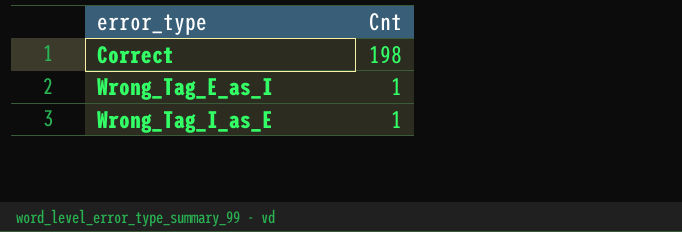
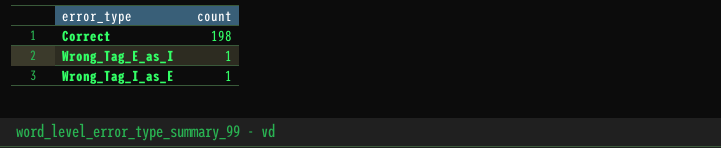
column name: Cnt -> count

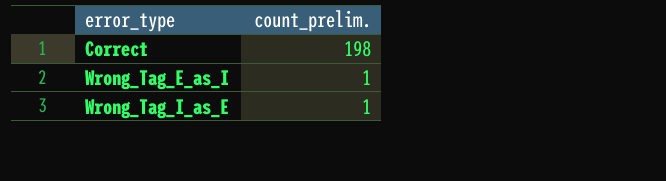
column name: count -> count_prelim.

